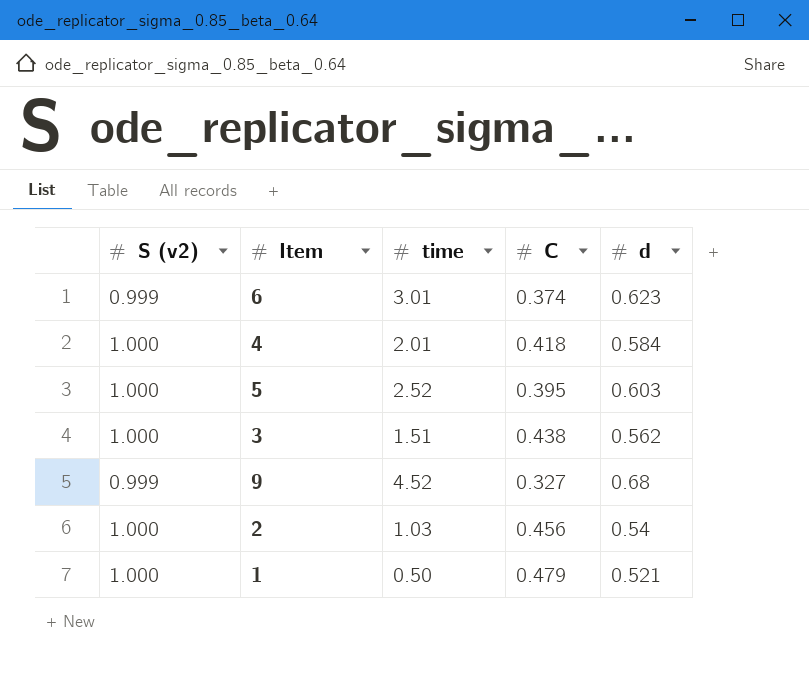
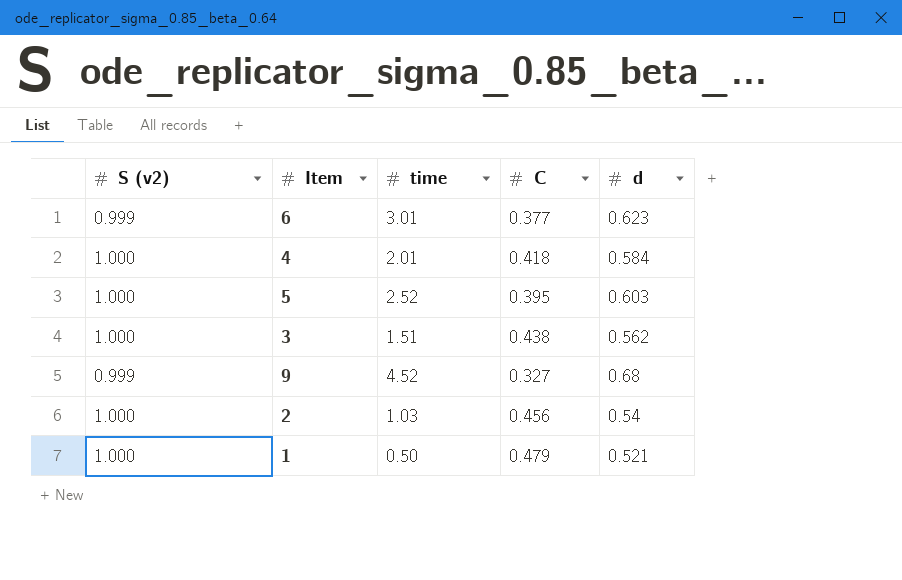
6 | C: 0.374 -> 0.377

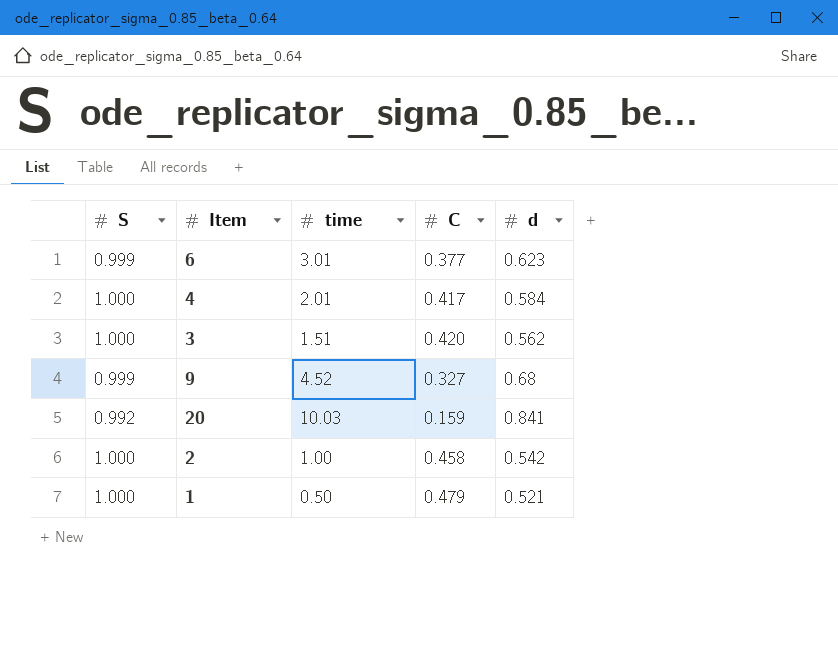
column name: S (v2) -> S
row 5: 1.000 | 2.52 | 0.395 | 0.603 -> none
4 | C: 0.418 -> 0.417
3 | C: 0.438 -> 0.420
row 20: none -> 0.992 | 10.03 | 0.159 | 0.841
2 | time: 1.03 -> 1.00
2 | C: 0.456 -> 0.458
2 | d: 0.54 -> 0.542

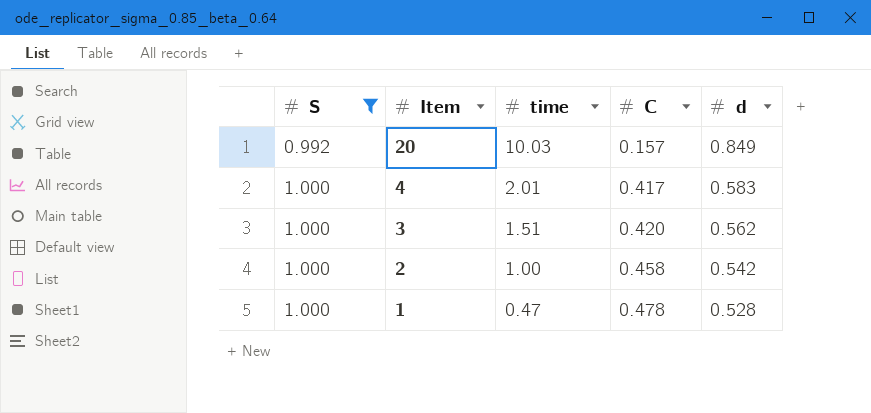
filter: none -> S != 0.999
row order: none -> S ascending
20 | C: 0.159 -> 0.157
20 | d: 0.841 -> 0.849
4 | d: 0.584 -> 0.583
1 | time: 0.50 -> 0.47
1 | C: 0.479 -> 0.478
1 | d: 0.521 -> 0.528

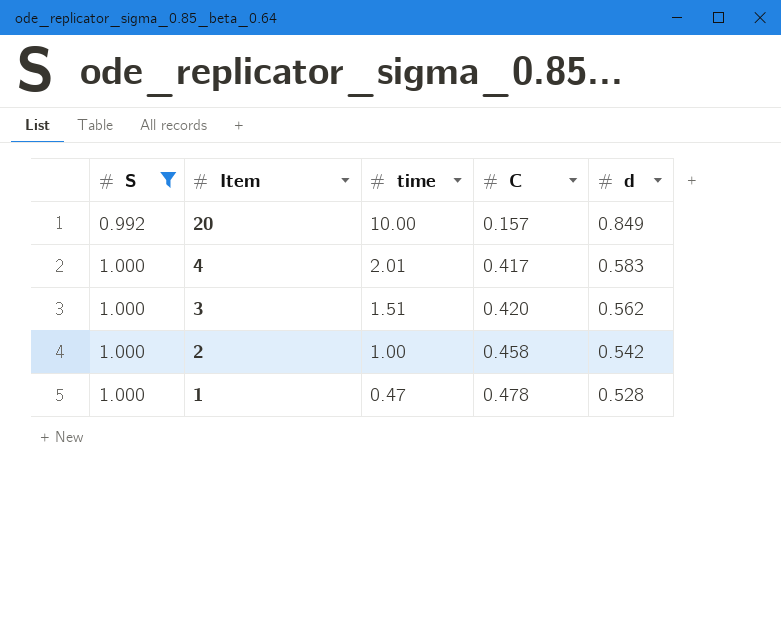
20 | time: 10.03 -> 10.00

